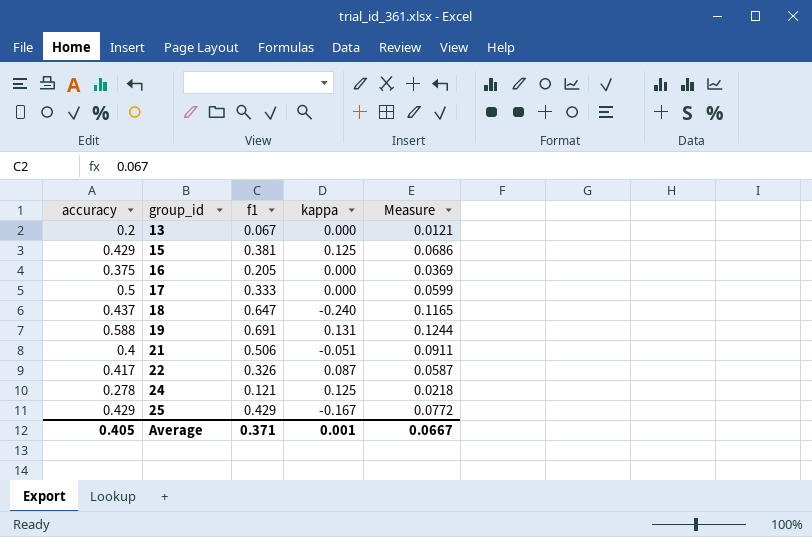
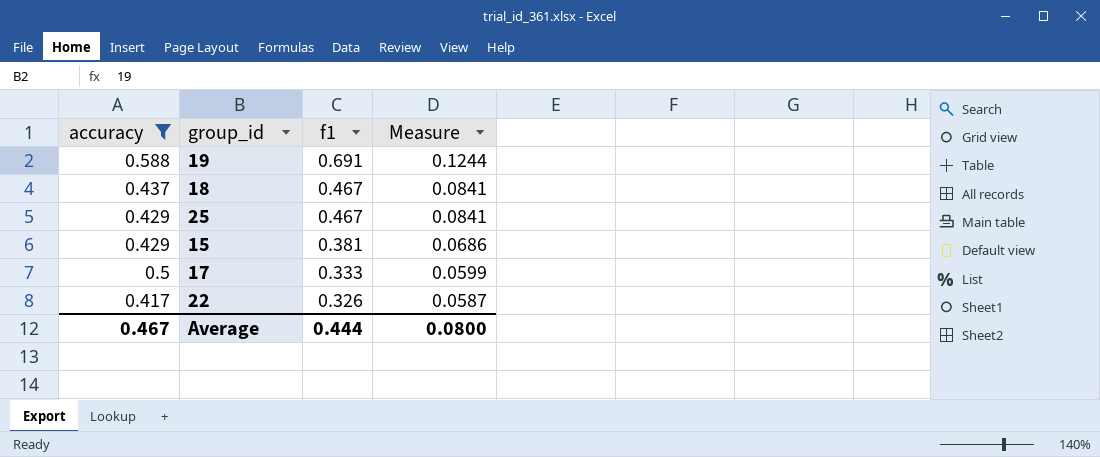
filter: none -> accuracy >= 0.417
row order: group_id ascending -> f1 descending
column kappa | position: 4 -> none
18 | f1: 0.647 -> 0.467
18 | Measure: 0.1165 -> 0.0841
25 | f1: 0.429 -> 0.467
25 | Measure: 0.0772 -> 0.0841
Average | accuracy: 0.405 -> 0.467
Average | f1: 0.371 -> 0.444
Average | Measure: 0.0667 -> 0.0800

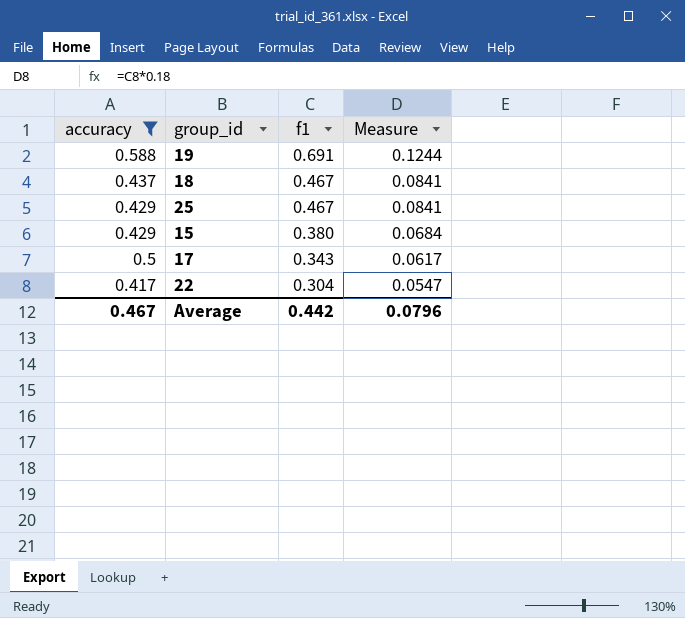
15 | f1: 0.381 -> 0.380
15 | Measure: 0.0686 -> 0.0684
17 | f1: 0.333 -> 0.343
17 | Measure: 0.0599 -> 0.0617
22 | f1: 0.326 -> 0.304
22 | Measure: 0.0587 -> 0.0547
Average | f1: 0.444 -> 0.442
Average | Measure: 0.0800 -> 0.0796

